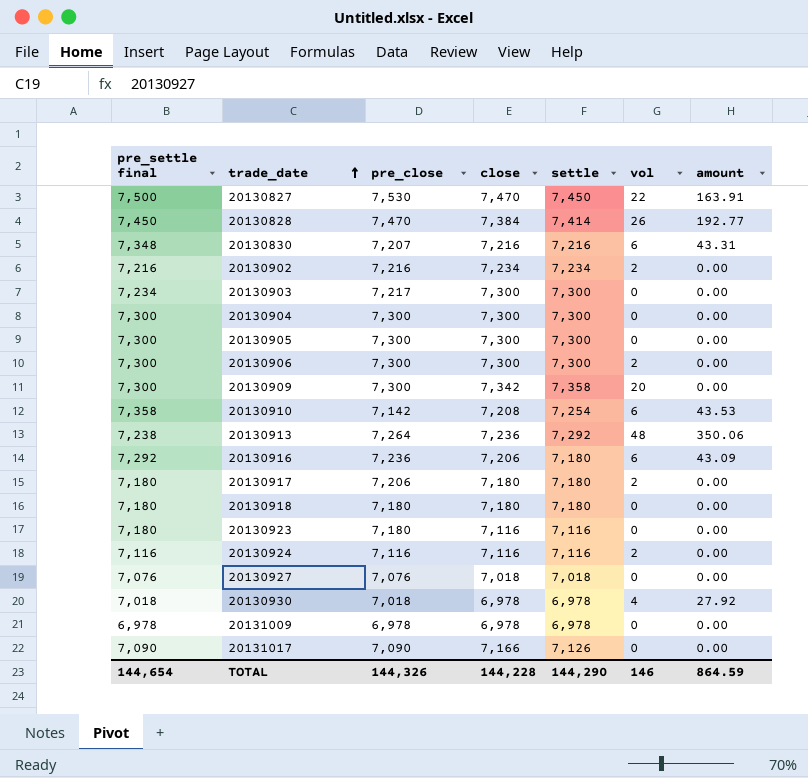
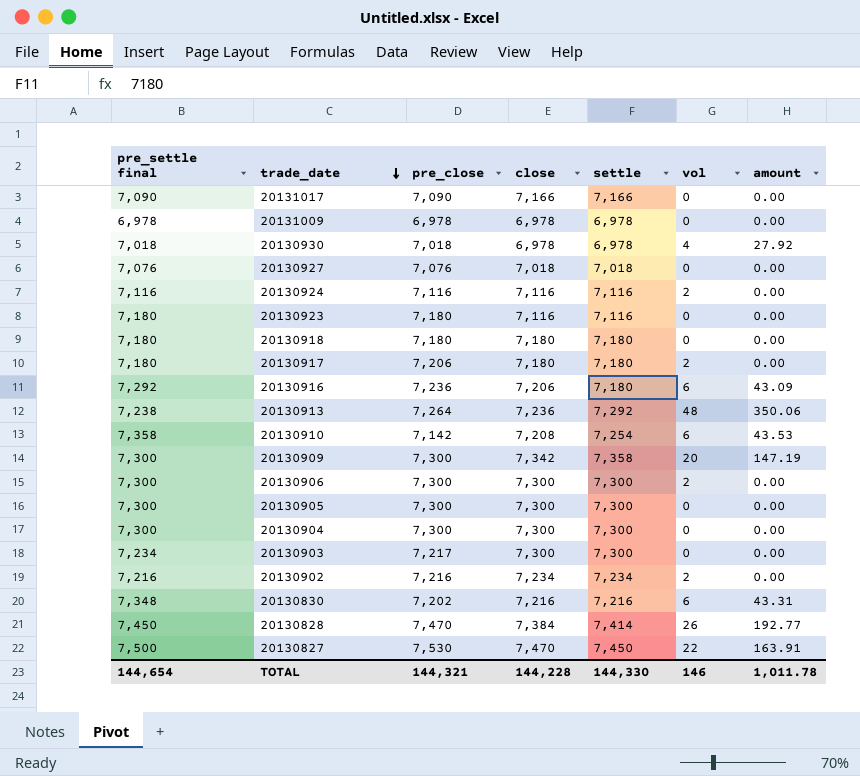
row order: trade_date ascending -> trade_date descending
20131017 | settle: 7,126 -> 7,166
20130909 | amount: 0.00 -> 147.19
20130830 | pre_close: 7,207 -> 7,202
TOTAL | pre_close: 144,326 -> 144,321
TOTAL | settle: 144,290 -> 144,330
TOTAL | amount: 864.59 -> 1,011.78

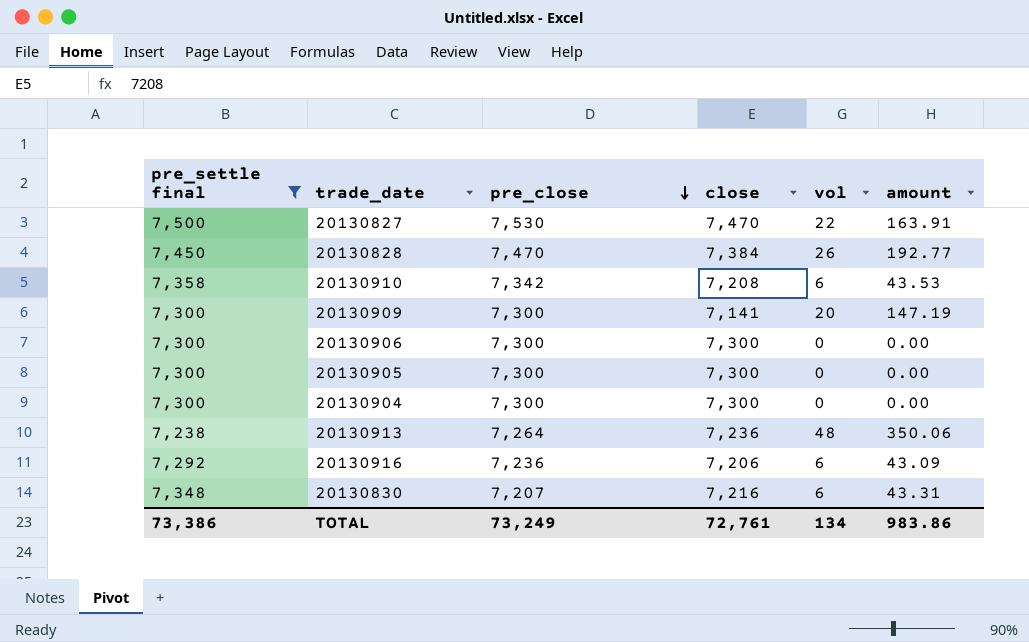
filter: none -> pre_settle final >= 7,238
row order: trade_date descending -> pre_close descending
column settle | position: 5 -> none
20130910 | pre_close: 7,142 -> 7,342
20130909 | close: 7,342 -> 7,141
20130906 | vol: 2 -> 0
20130830 | pre_close: 7,202 -> 7,207
TOTAL | pre_settle final: 144,654 -> 73,386
TOTAL | pre_close: 144,321 -> 73,249
TOTAL | close: 144,228 -> 72,761
TOTAL | vol: 146 -> 134
TOTAL | amount: 1,011.78 -> 983.86

